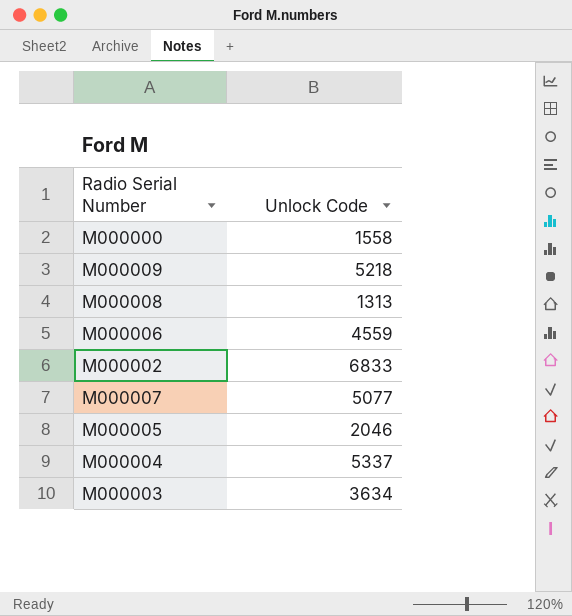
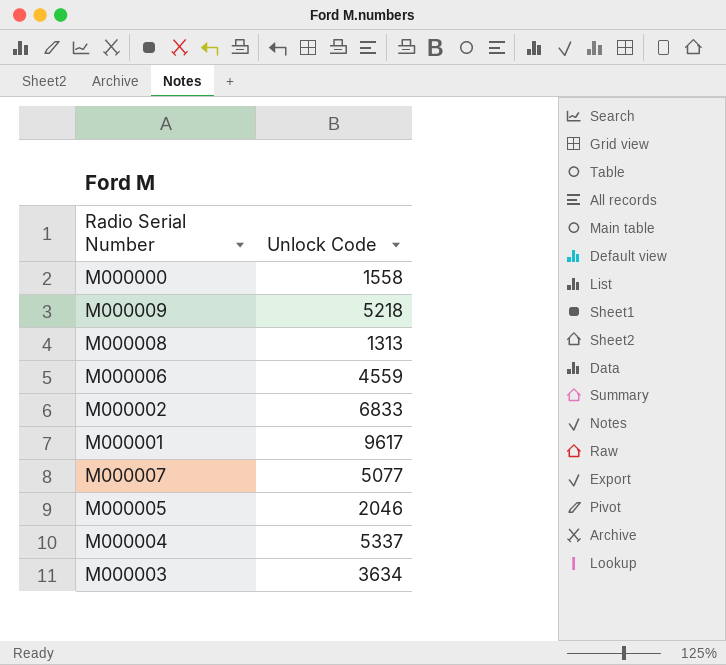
row M000001: none -> 9617

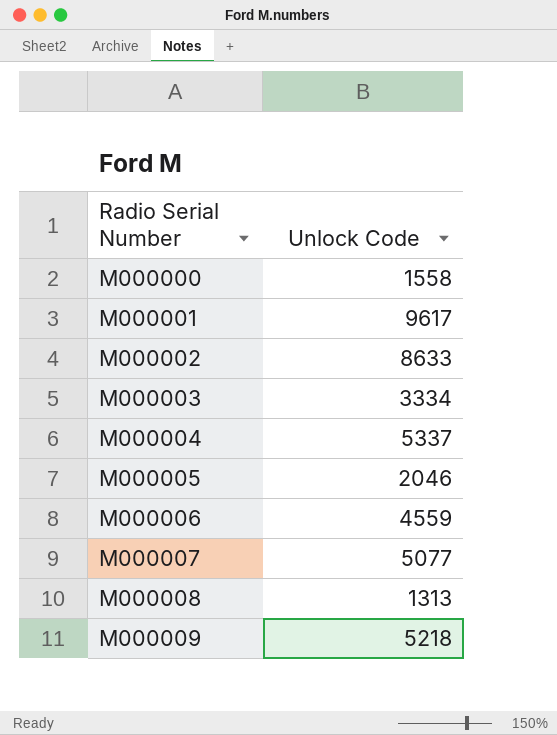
row order: none -> Radio Serial Number ascending
M000002 | Unlock Code: 6833 -> 8633
M000003 | Unlock Code: 3634 -> 3334

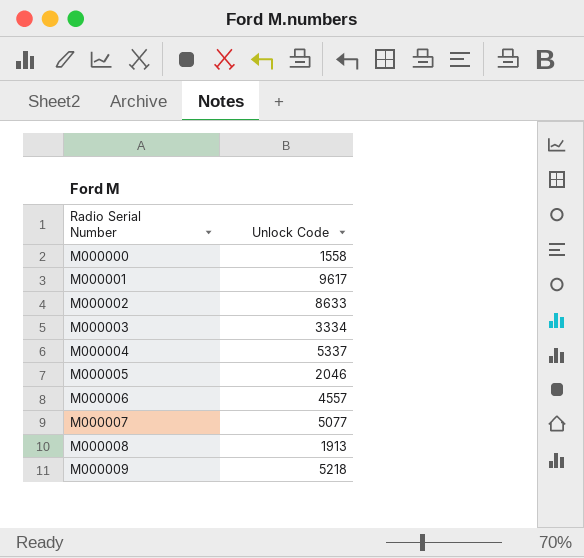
M000006 | Unlock Code: 4559 -> 4557
M000008 | Unlock Code: 1313 -> 1913

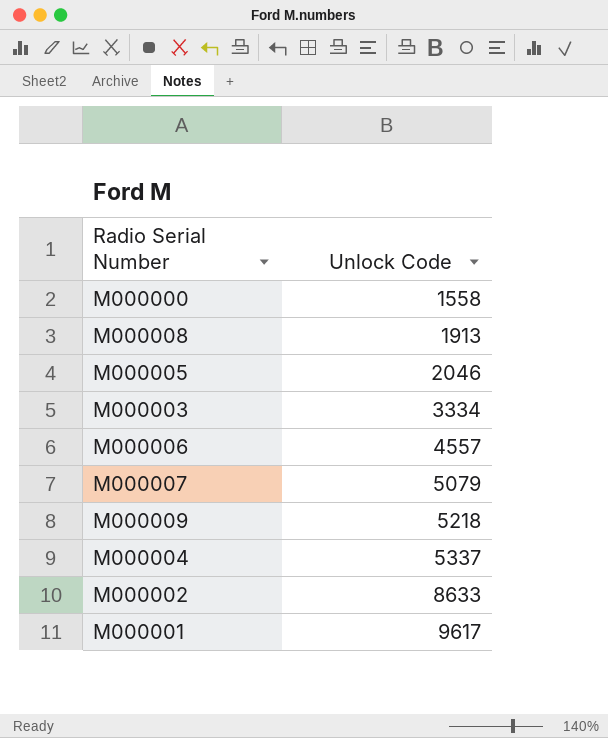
row order: Radio Serial Number ascending -> Unlock Code ascending
M000007 | Unlock Code: 5077 -> 5079

